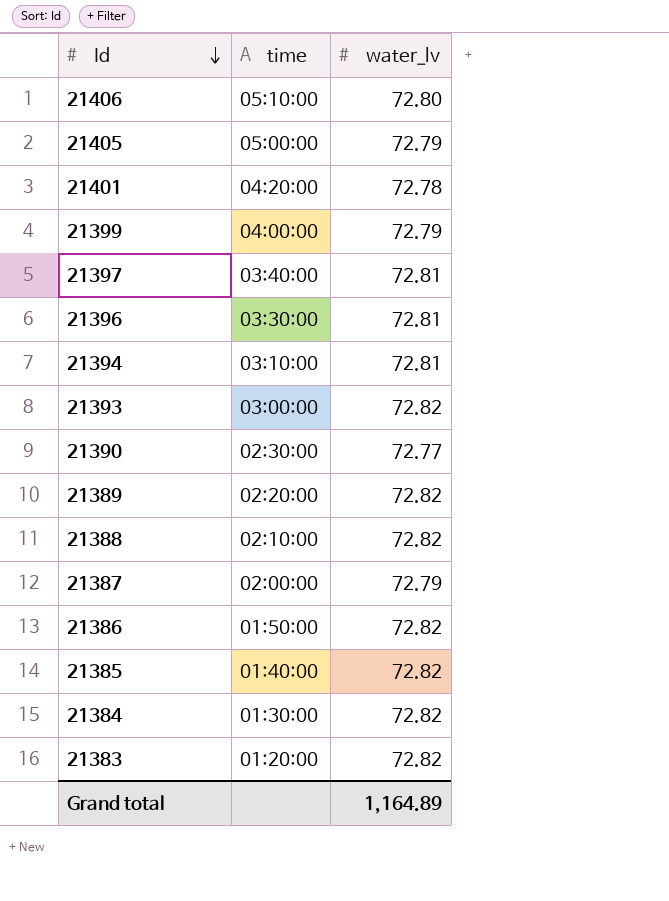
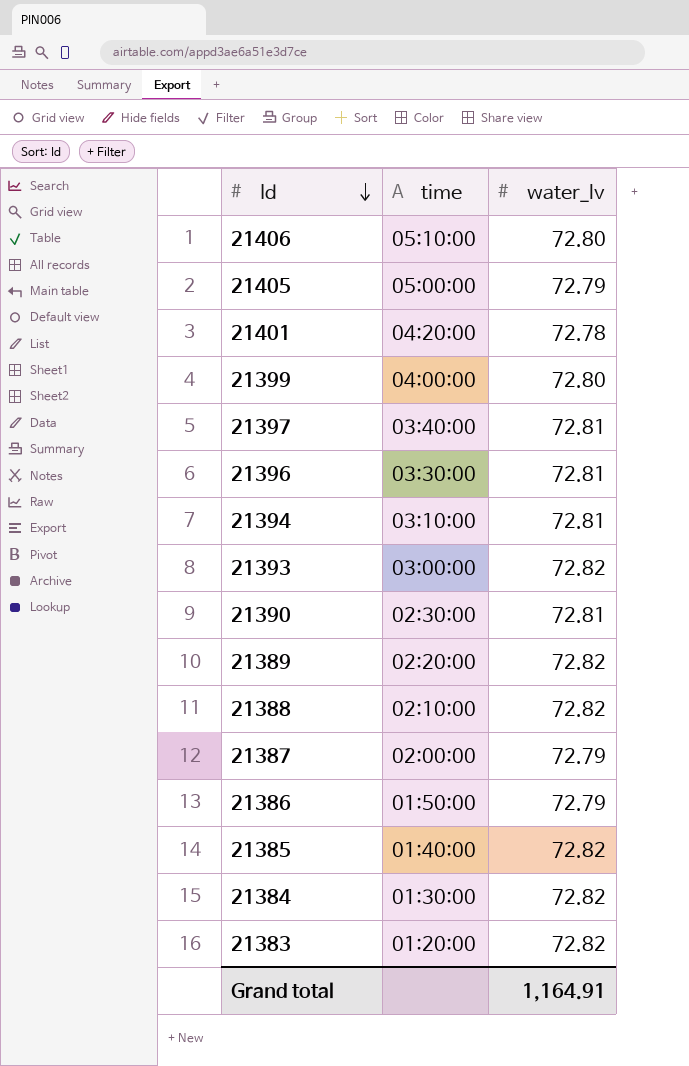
21399 | water_lv: 72.79 -> 72.80
21390 | water_lv: 72.77 -> 72.81
21386 | water_lv: 72.82 -> 72.79
Grand total | water_lv: 1,164.89 -> 1,164.91

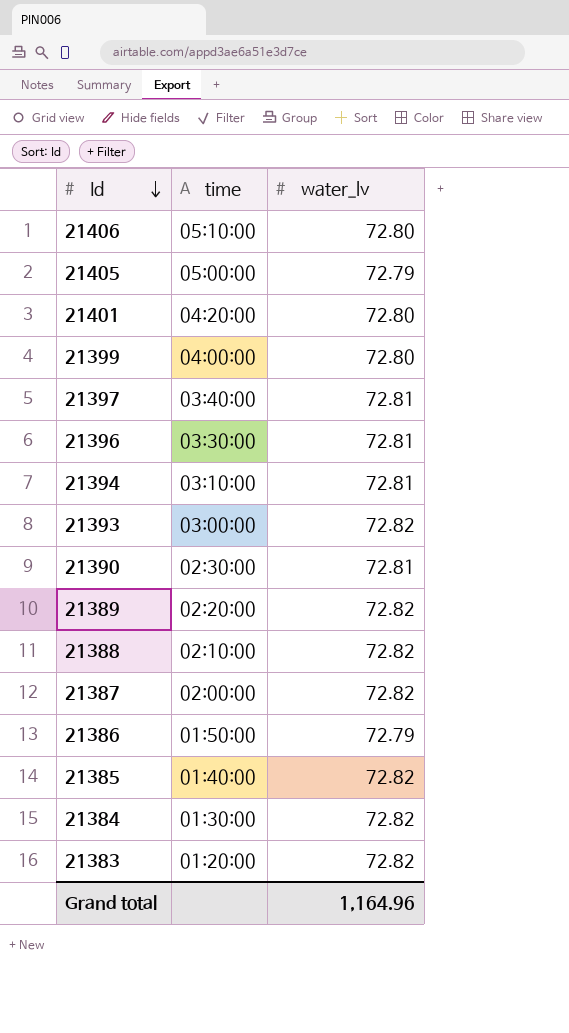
21401 | water_lv: 72.78 -> 72.80
21387 | water_lv: 72.79 -> 72.82
Grand total | water_lv: 1,164.91 -> 1,164.96

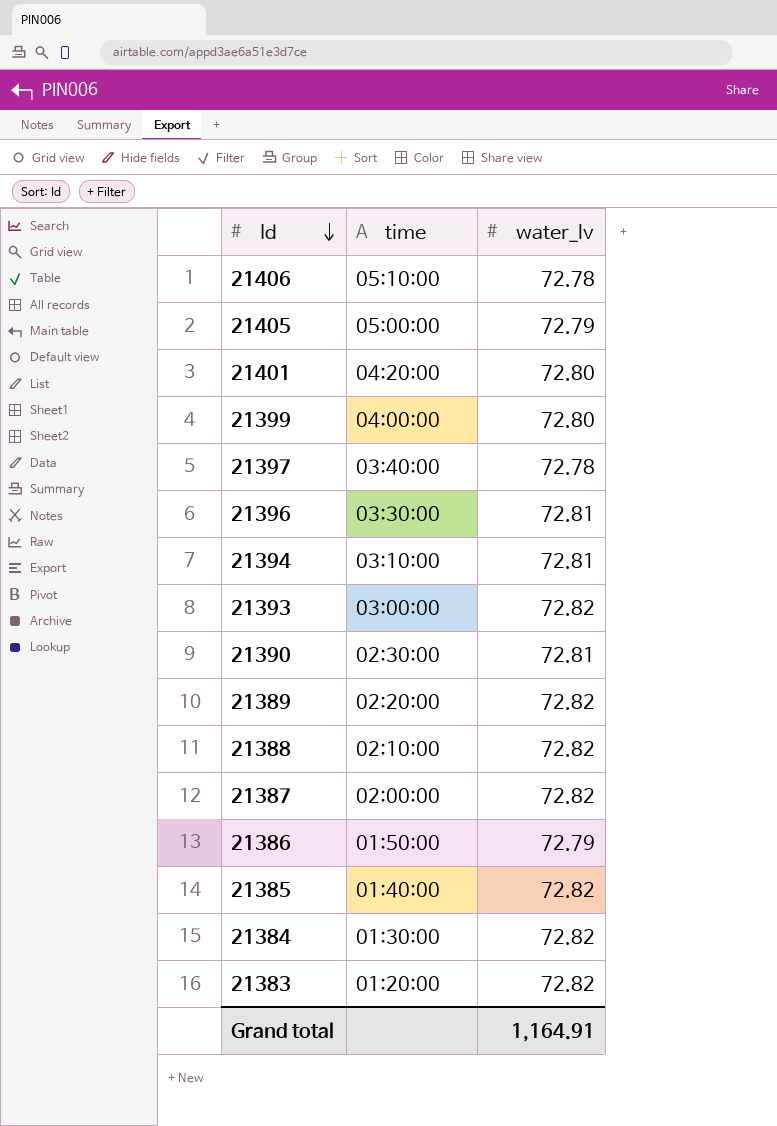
21406 | water_lv: 72.80 -> 72.78
21397 | water_lv: 72.81 -> 72.78
Grand total | water_lv: 1,164.96 -> 1,164.91

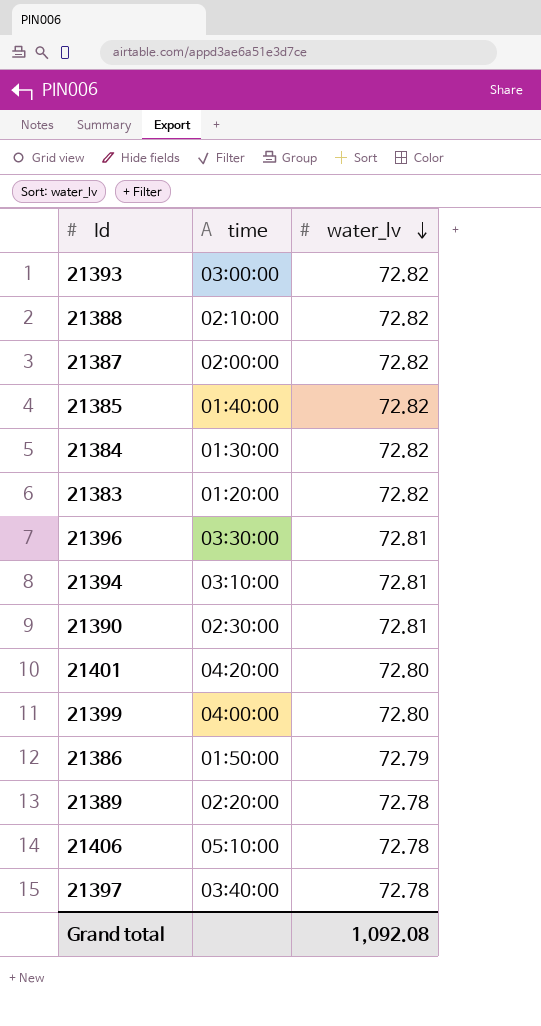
row order: Id descending -> water_lv descending
row 21405: 05:00:00 | 72.79 -> none
21389 | water_lv: 72.82 -> 72.78
Grand total | water_lv: 1,164.91 -> 1,092.08

